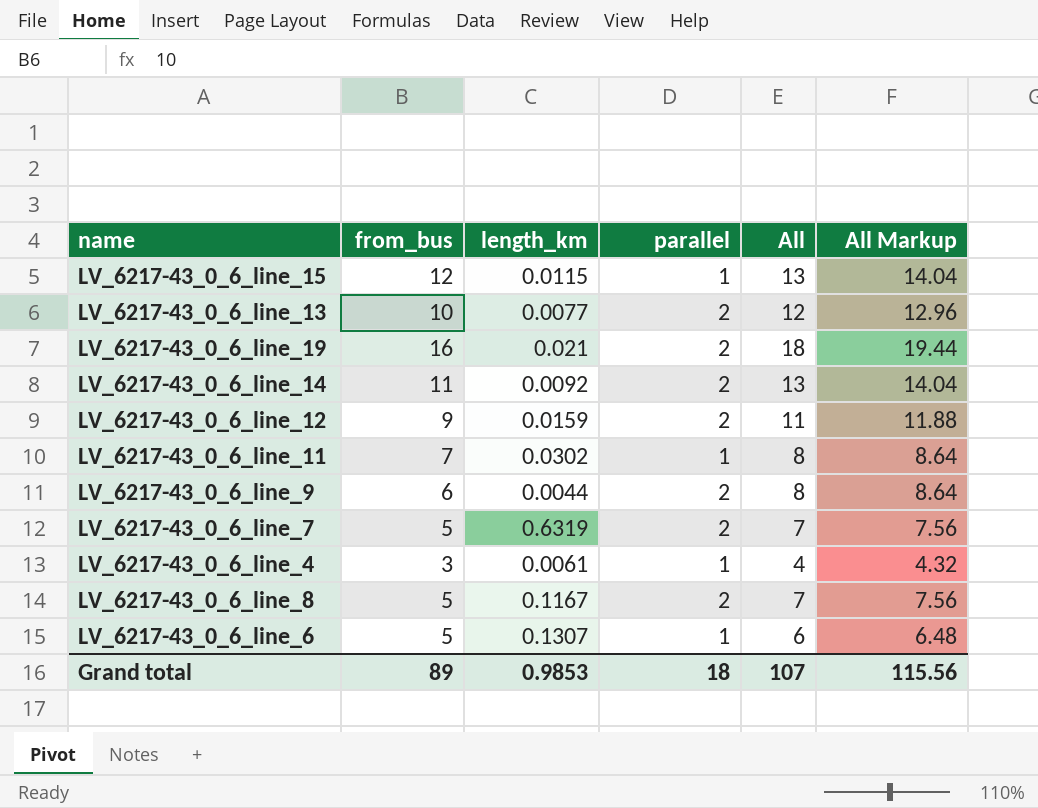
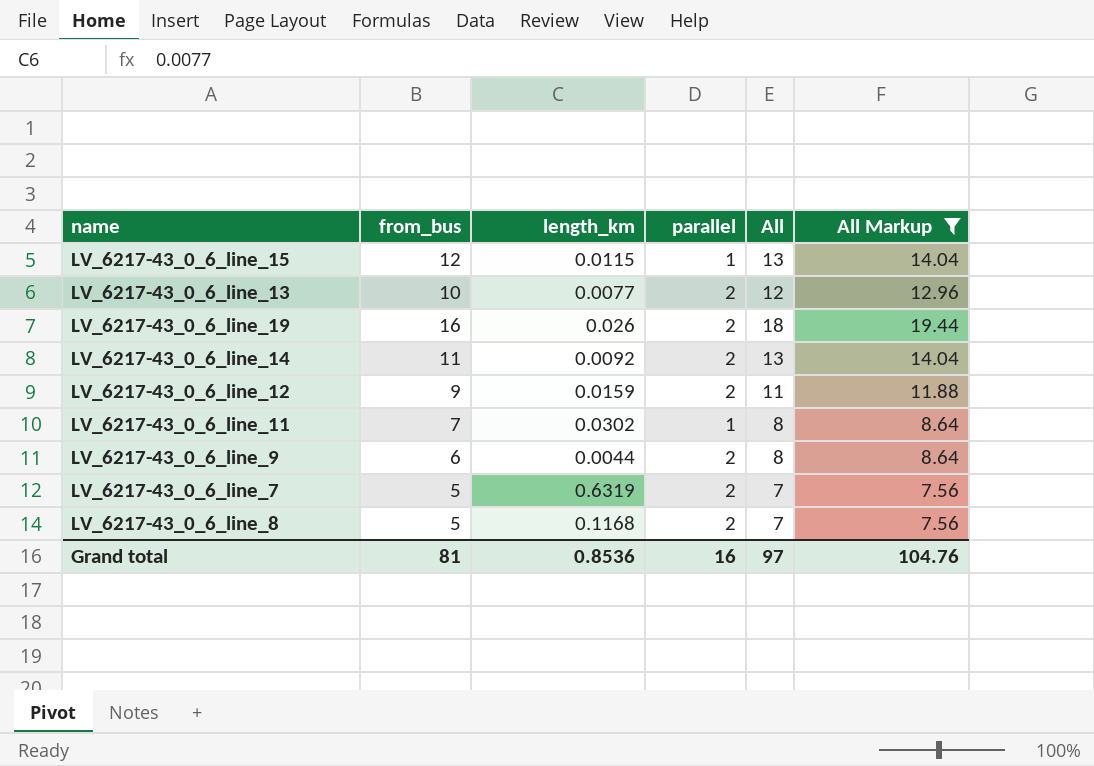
filter: none -> All Markup >= 7.56
LV_6217-43_0_6_line_19 | length_km: 0.021 -> 0.026
LV_6217-43_0_6_line_8 | length_km: 0.1167 -> 0.1168
Grand total | from_bus: 89 -> 81
Grand total | length_km: 0.9853 -> 0.8536
Grand total | parallel: 18 -> 16
Grand total | All: 107 -> 97
Grand total | All Markup: 115.56 -> 104.76

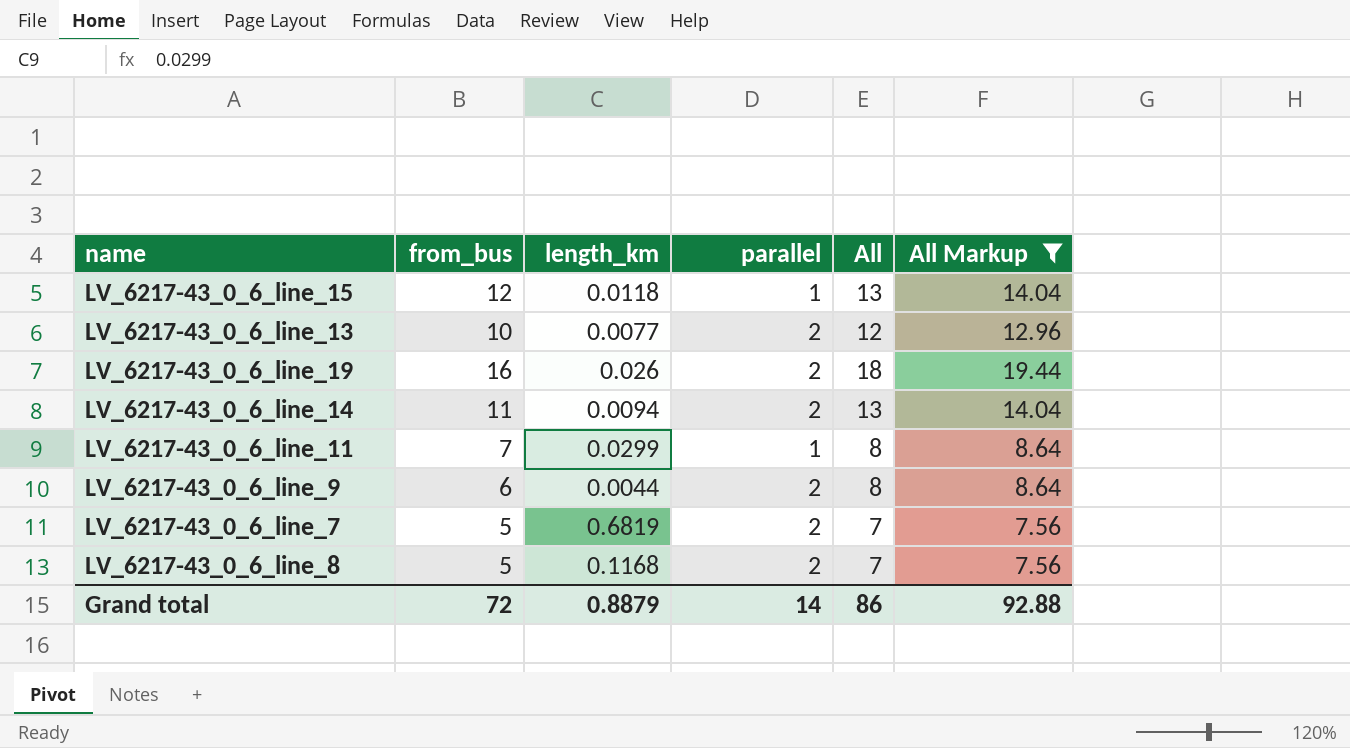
row LV_6217-43_0_6_line_12: 9 | 0.0159 | 2 | 11 | 11.88 -> none
LV_6217-43_0_6_line_15 | length_km: 0.0115 -> 0.0118
LV_6217-43_0_6_line_14 | length_km: 0.0092 -> 0.0094
LV_6217-43_0_6_line_11 | length_km: 0.0302 -> 0.0299
LV_6217-43_0_6_line_7 | length_km: 0.6319 -> 0.6819
Grand total | from_bus: 81 -> 72
Grand total | length_km: 0.8536 -> 0.8879
Grand total | parallel: 16 -> 14
Grand total | All: 97 -> 86
Grand total | All Markup: 104.76 -> 92.88

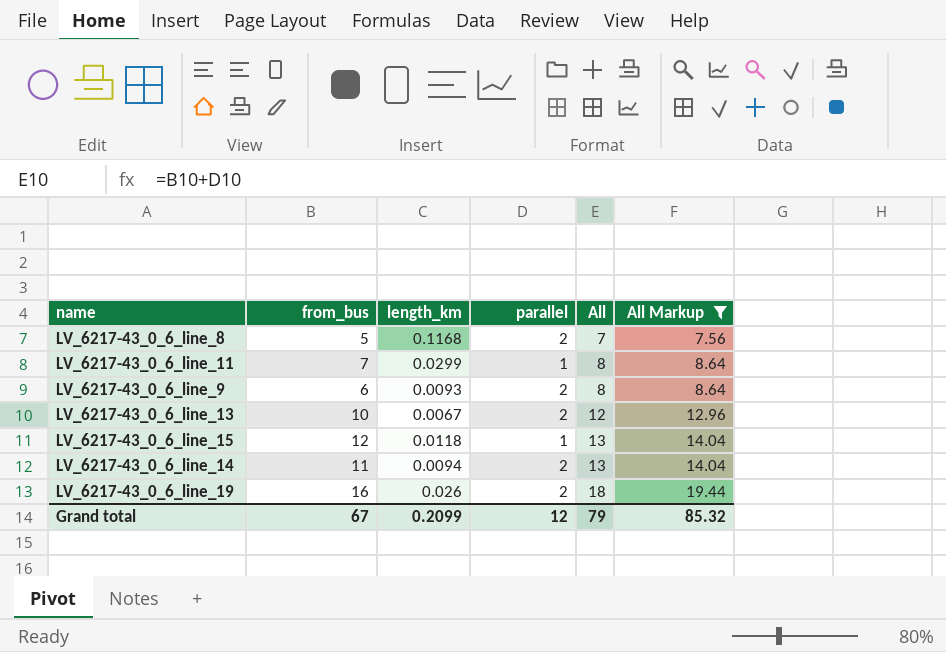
row order: none -> All ascending
row LV_6217-43_0_6_line_7: 5 | 0.6819 | 2 | 7 | 7.56 -> none
LV_6217-43_0_6_line_9 | length_km: 0.0044 -> 0.0093
LV_6217-43_0_6_line_13 | length_km: 0.0077 -> 0.0067
Grand total | from_bus: 72 -> 67
Grand total | length_km: 0.8879 -> 0.2099
Grand total | parallel: 14 -> 12
Grand total | All: 86 -> 79
Grand total | All Markup: 92.88 -> 85.32

